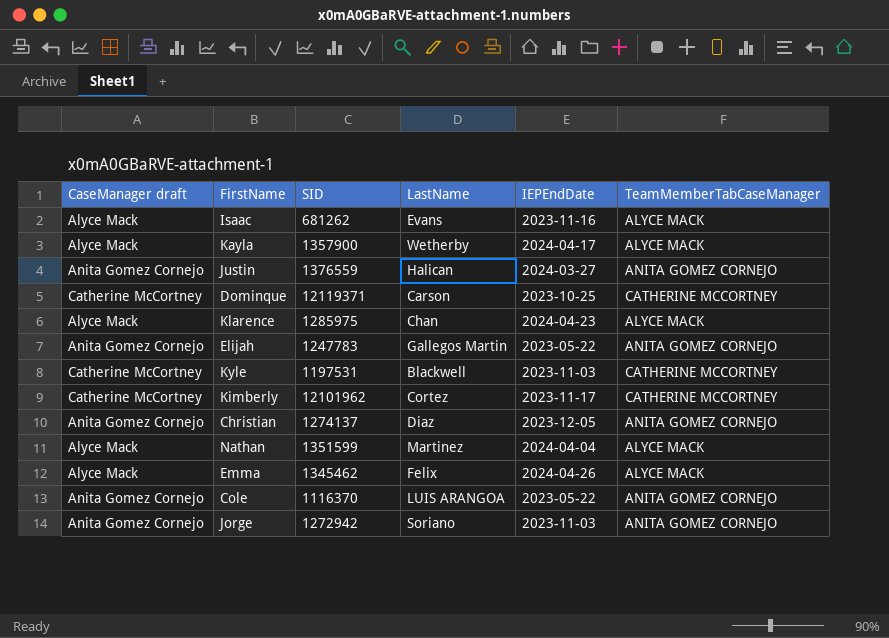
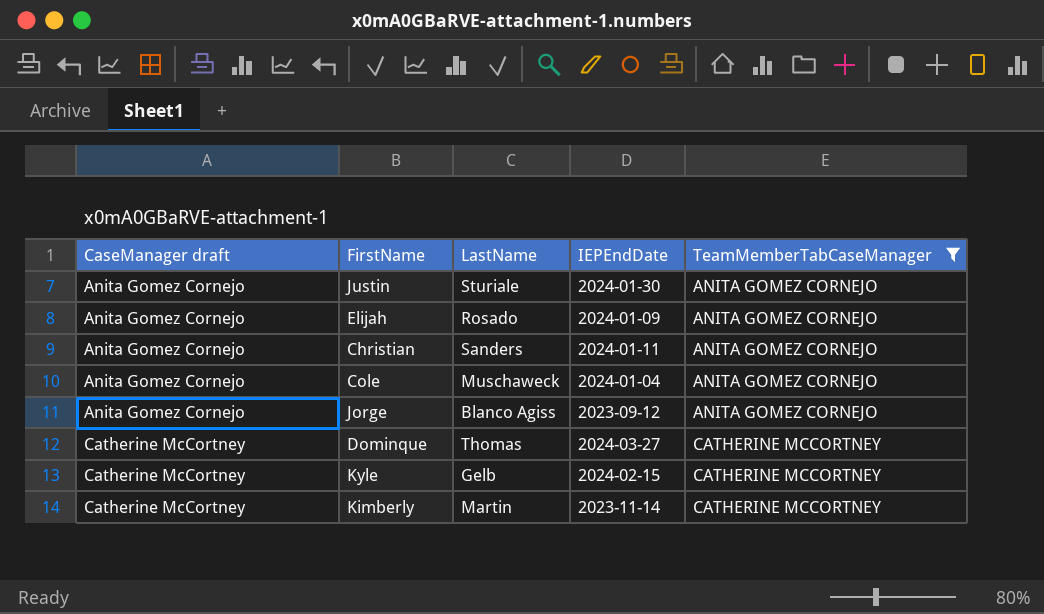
filter: none -> TeamMemberTabCaseManager != ALYCE MACK
row order: none -> CaseManager draft ascending
column SID | position: 3 -> none
Justin | LastName: Halican -> Sturiale
Justin | IEPEndDate: 2024-03-27 -> 2024-01-30
Elijah | LastName: Gallegos Martin -> Rosado
Elijah | IEPEndDate: 2023-05-22 -> 2024-01-09
Christian | LastName: Diaz -> Sanders
Christian | IEPEndDate: 2023-12-05 -> 2024-01-11
Cole | LastName: LUIS ARANGOA -> Muschaweck
Cole | IEPEndDate: 2023-05-22 -> 2024-01-04
Jorge | LastName: Soriano -> Blanco Agiss
Jorge | IEPEndDate: 2023-11-03 -> 2023-09-12
Dominque | LastName: Carson -> Thomas
Dominque | IEPEndDate: 2023-10-25 -> 2024-03-27
Kyle | LastName: Blackwell -> Gelb
Kyle | IEPEndDate: 2023-11-03 -> 2024-02-15
Kimberly | LastName: Cortez -> Martin
Kimberly | IEPEndDate: 2023-11-17 -> 2023-11-14

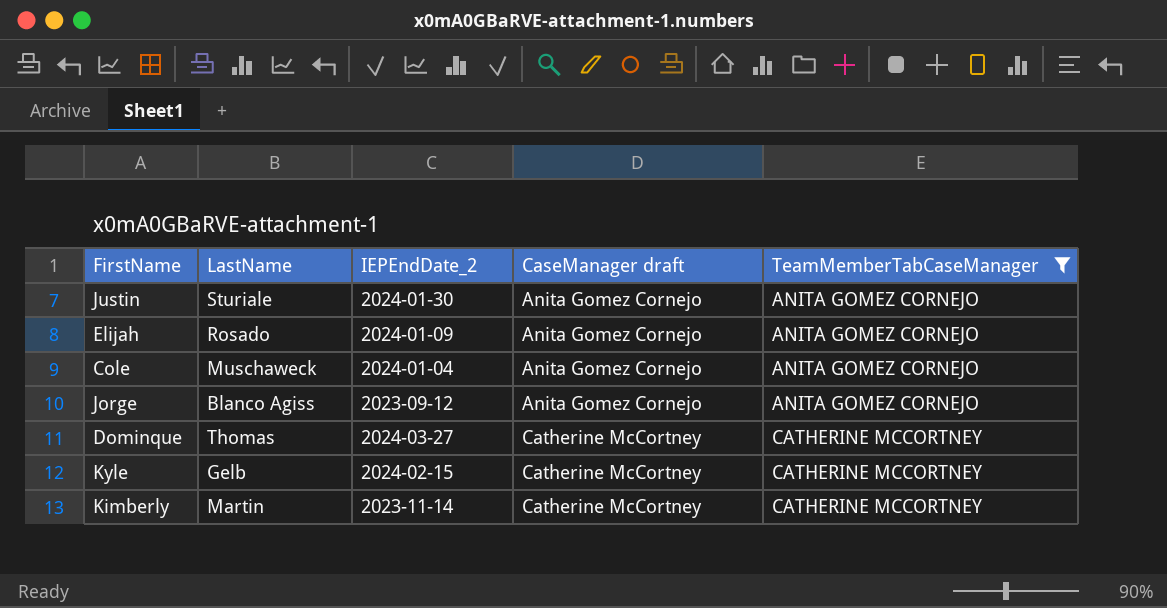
column name: IEPEndDate -> IEPEndDate_2
column CaseManager draft | position: 1 -> 4
row Christian: Anita Gomez Cornejo | Sanders | 2024-01-11 | ANITA GOMEZ CORNEJO -> none

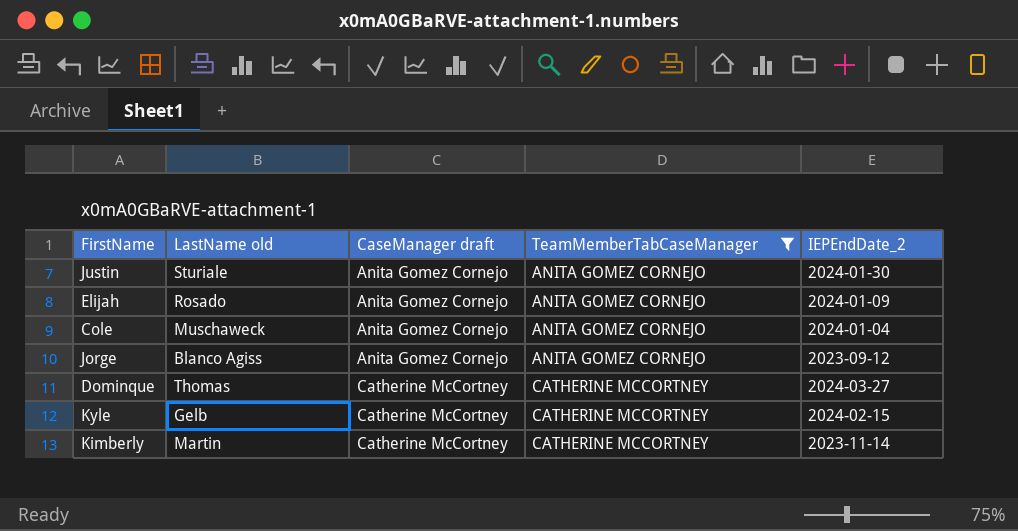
column name: LastName -> LastName old
column IEPEndDate_2 | position: 3 -> 5

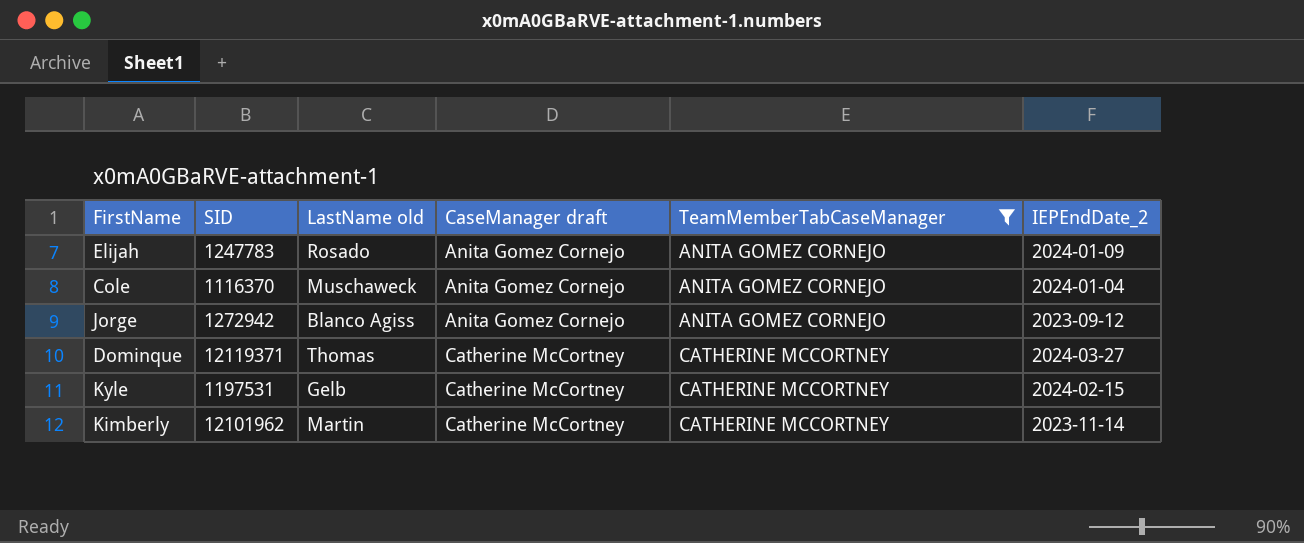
column SID | position: none -> 2
row Justin: Sturiale | Anita Gomez Cornejo | ANITA GOMEZ CORNEJO | 2024-01-30 -> none

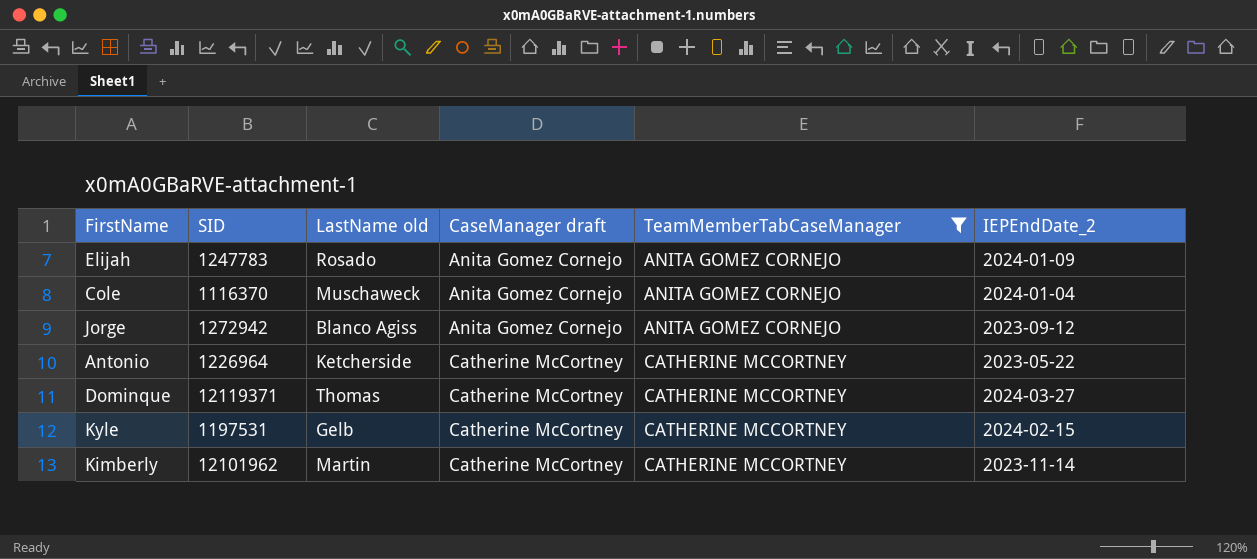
row Antonio: none -> 1226964 | Ketcherside | Catherine McCortney | CATHERINE MCCORTNEY | 2023-05-22

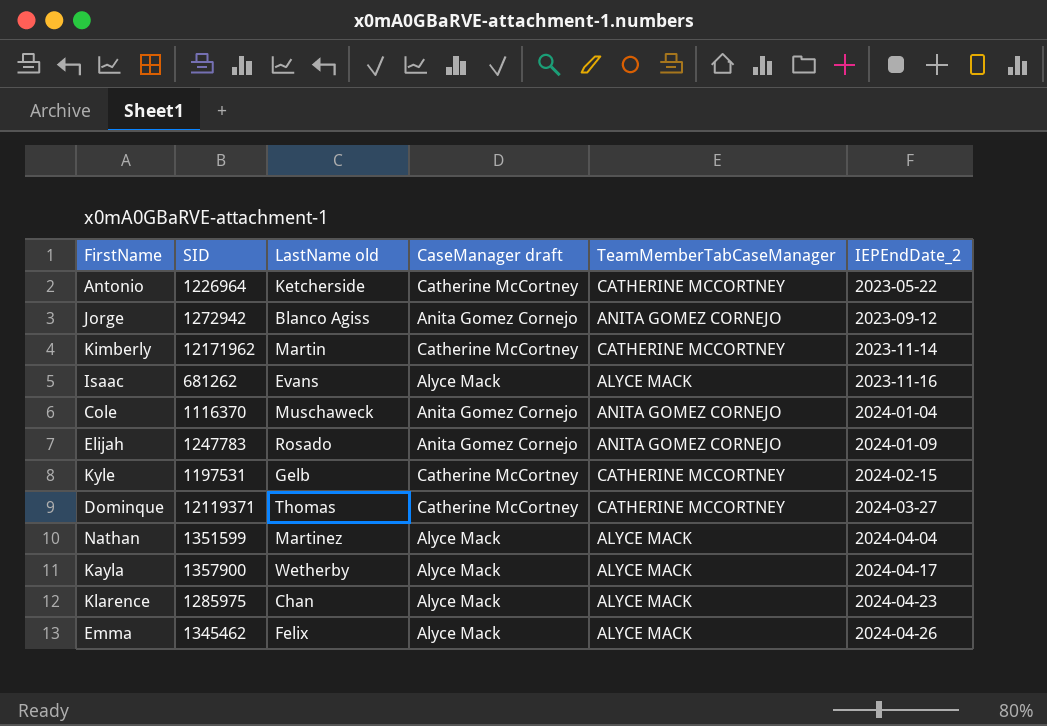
filter: TeamMemberTabCaseManager != ALYCE MACK -> none
row order: CaseManager draft ascending -> IEPEndDate_2 ascending
Kimberly | SID: 12101962 -> 12171962

